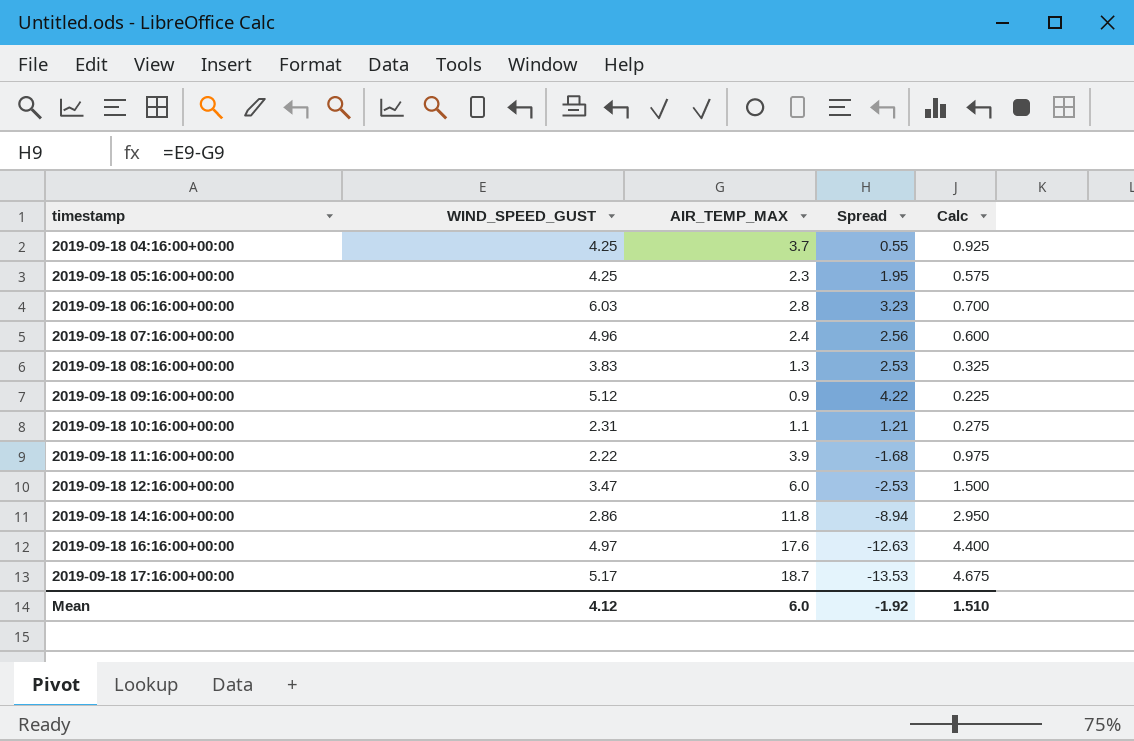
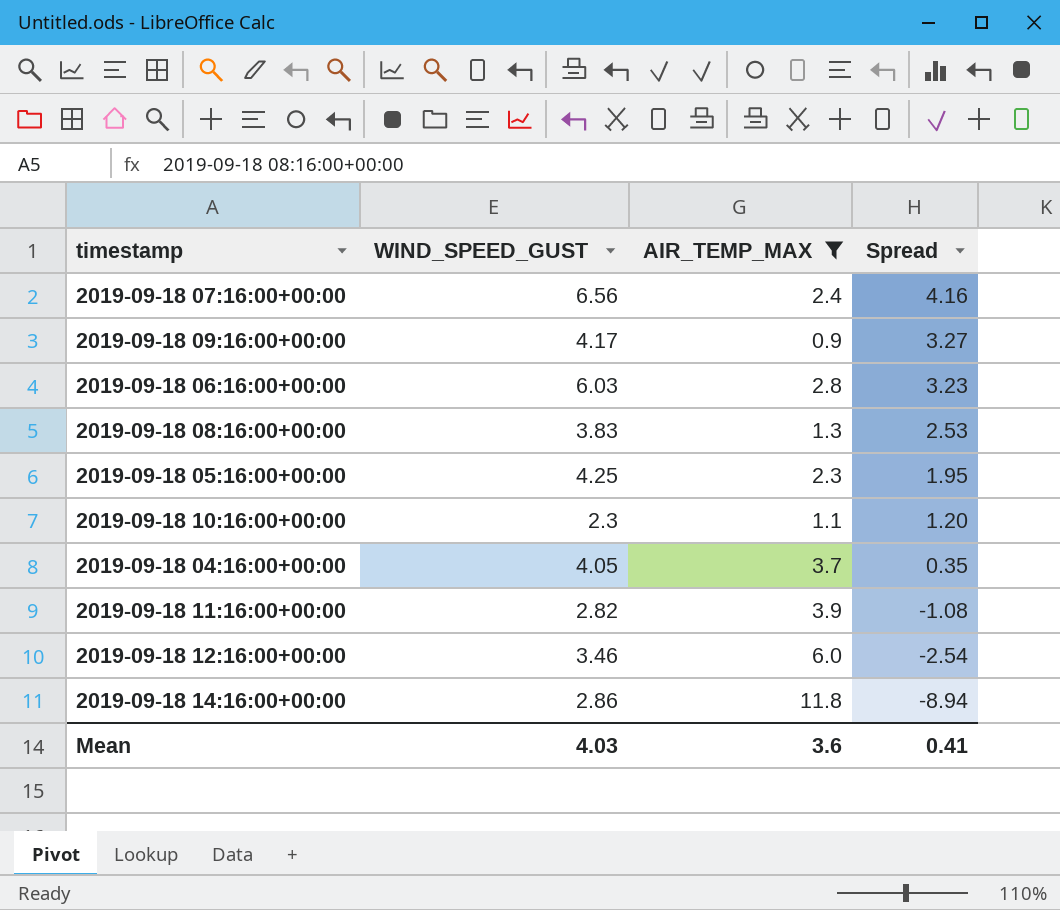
filter: none -> AIR_TEMP_MAX <= 11.8
row order: timestamp ascending -> Spread descending
column Calc | formula: [AIR_TEMP_MAX] * 0.25 -> none
2019-09-18 07:16:00+00:00 | WIND_SPEED_GUST: 4.96 -> 6.56
2019-09-18 07:16:00+00:00 | Spread: 2.56 -> 4.16
2019-09-18 09:16:00+00:00 | WIND_SPEED_GUST: 5.12 -> 4.17
2019-09-18 09:16:00+00:00 | Spread: 4.22 -> 3.27
2019-09-18 10:16:00+00:00 | WIND_SPEED_GUST: 2.31 -> 2.3
2019-09-18 10:16:00+00:00 | Spread: 1.21 -> 1.20
2019-09-18 04:16:00+00:00 | WIND_SPEED_GUST: 4.25 -> 4.05
2019-09-18 04:16:00+00:00 | Spread: 0.55 -> 0.35
2019-09-18 11:16:00+00:00 | WIND_SPEED_GUST: 2.22 -> 2.82
2019-09-18 11:16:00+00:00 | Spread: -1.68 -> -1.08
2019-09-18 12:16:00+00:00 | WIND_SPEED_GUST: 3.47 -> 3.46
2019-09-18 12:16:00+00:00 | Spread: -2.53 -> -2.54
Mean | WIND_SPEED_GUST: 4.12 -> 4.03
Mean | AIR_TEMP_MAX: 6.0 -> 3.6
Mean | Spread: -1.92 -> 0.41

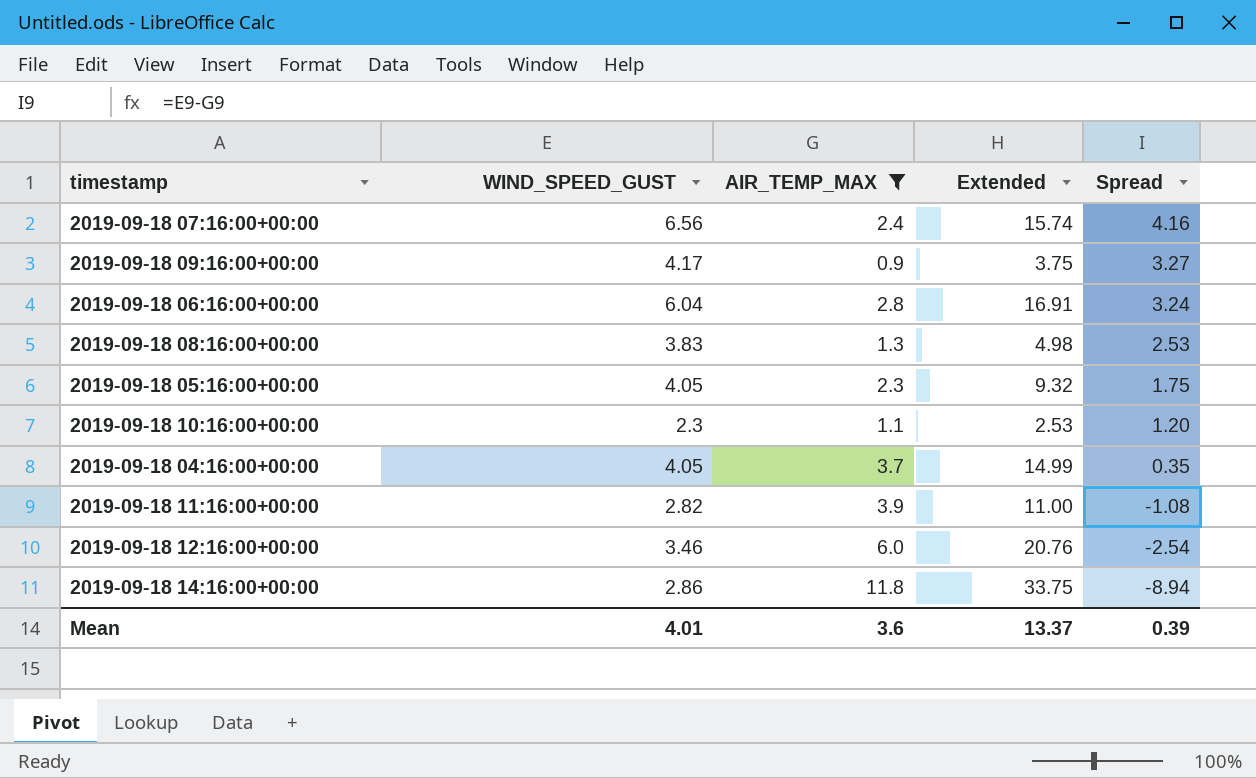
column Extended | formula: none -> [WIND_SPEED_GUST] * [AIR_TEMP_MAX]
2019-09-18 06:16:00+00:00 | WIND_SPEED_GUST: 6.03 -> 6.04
2019-09-18 06:16:00+00:00 | Spread: 3.23 -> 3.24
2019-09-18 05:16:00+00:00 | WIND_SPEED_GUST: 4.25 -> 4.05
2019-09-18 05:16:00+00:00 | Spread: 1.95 -> 1.75
Mean | WIND_SPEED_GUST: 4.03 -> 4.01
Mean | Spread: 0.41 -> 0.39

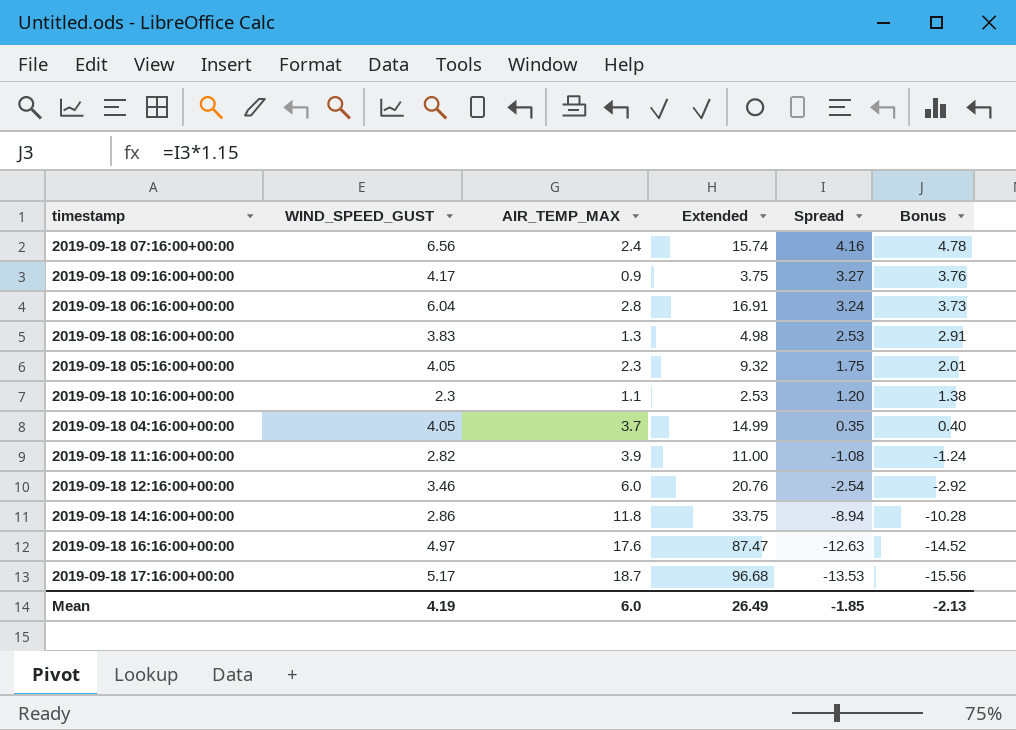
filter: AIR_TEMP_MAX <= 11.8 -> none
column Bonus | formula: none -> [Spread] * 1.15
Mean | WIND_SPEED_GUST: 4.01 -> 4.19
Mean | AIR_TEMP_MAX: 3.6 -> 6.0
Mean | Extended: 13.37 -> 26.49
Mean | Spread: 0.39 -> -1.85

